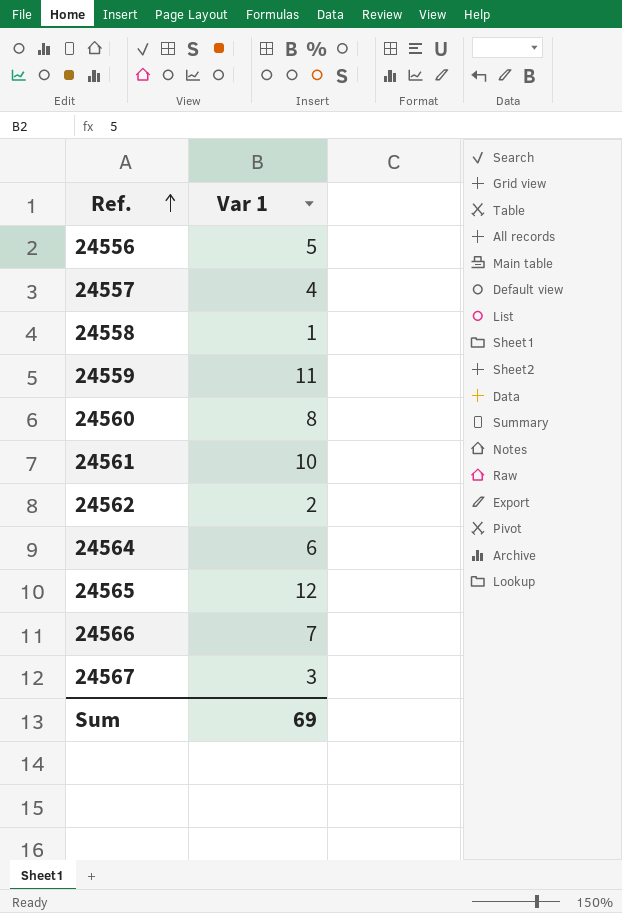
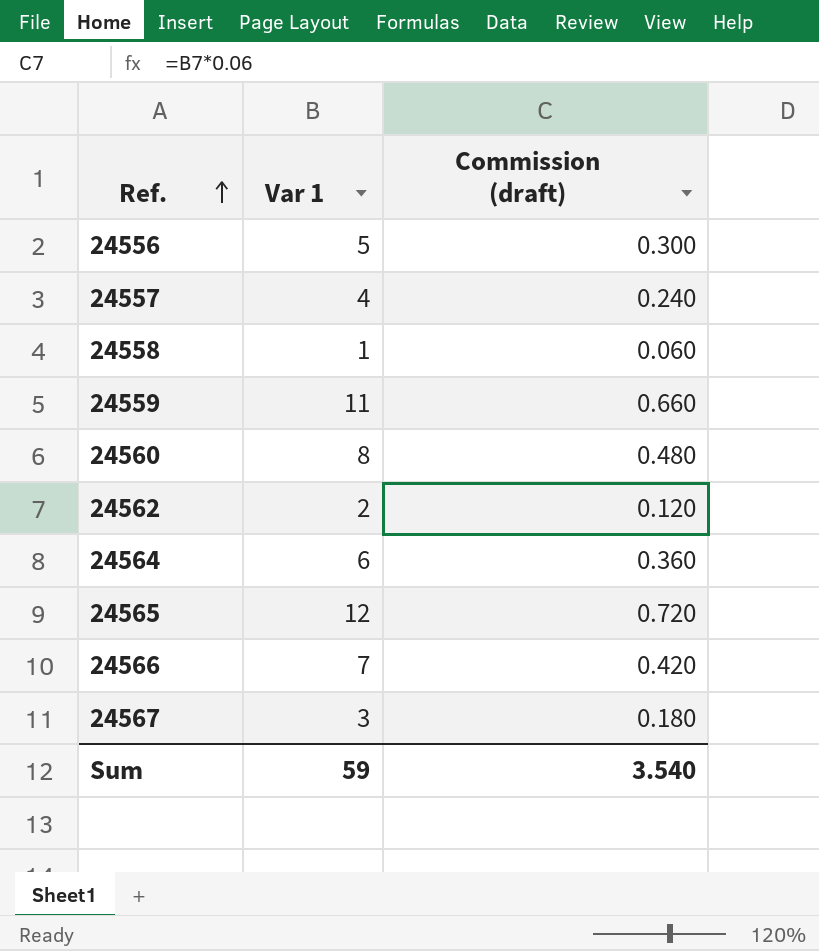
column Commission (draft) | formula: none -> [Var 1] * 0.06
row 24561: 10 -> none
Sum | Var 1: 69 -> 59

